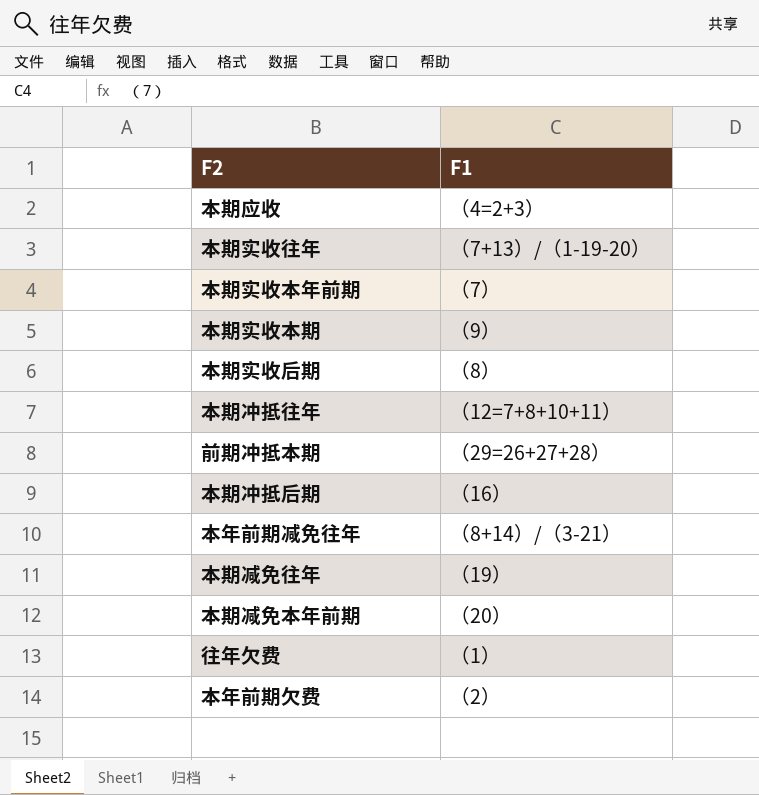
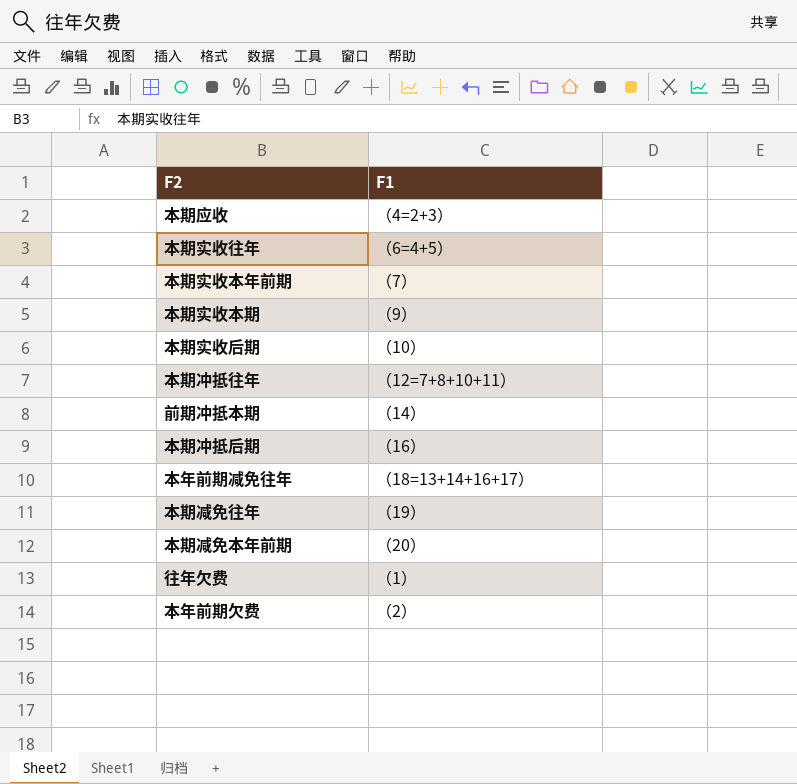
本期实收往年 | F1: （7+13）/（1-19-20） -> （6=4+5）
本期实收后期 | F1: （8） -> （10）
前期冲抵本期 | F1: （29=26+27+28） -> （14）
本年前期减免往年 | F1: （8+14）/（3-21） -> （18=13+14+16+17）

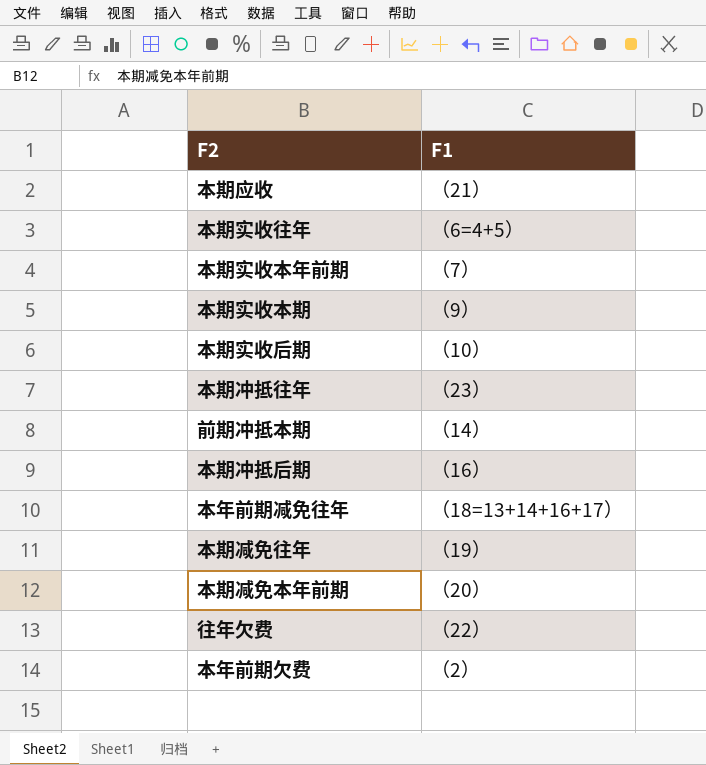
本期应收 | F1: （4=2+3） -> （21）
本期冲抵往年 | F1: （12=7+8+10+11） -> （23）
往年欠费 | F1: （1） -> （22）

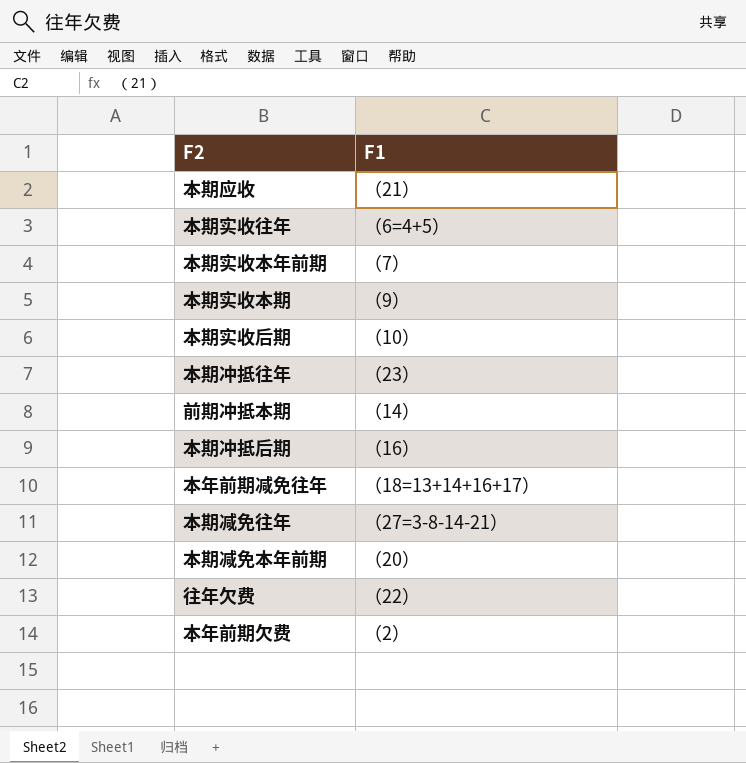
本期减免往年 | F1: （19） -> （27=3-8-14-21）

